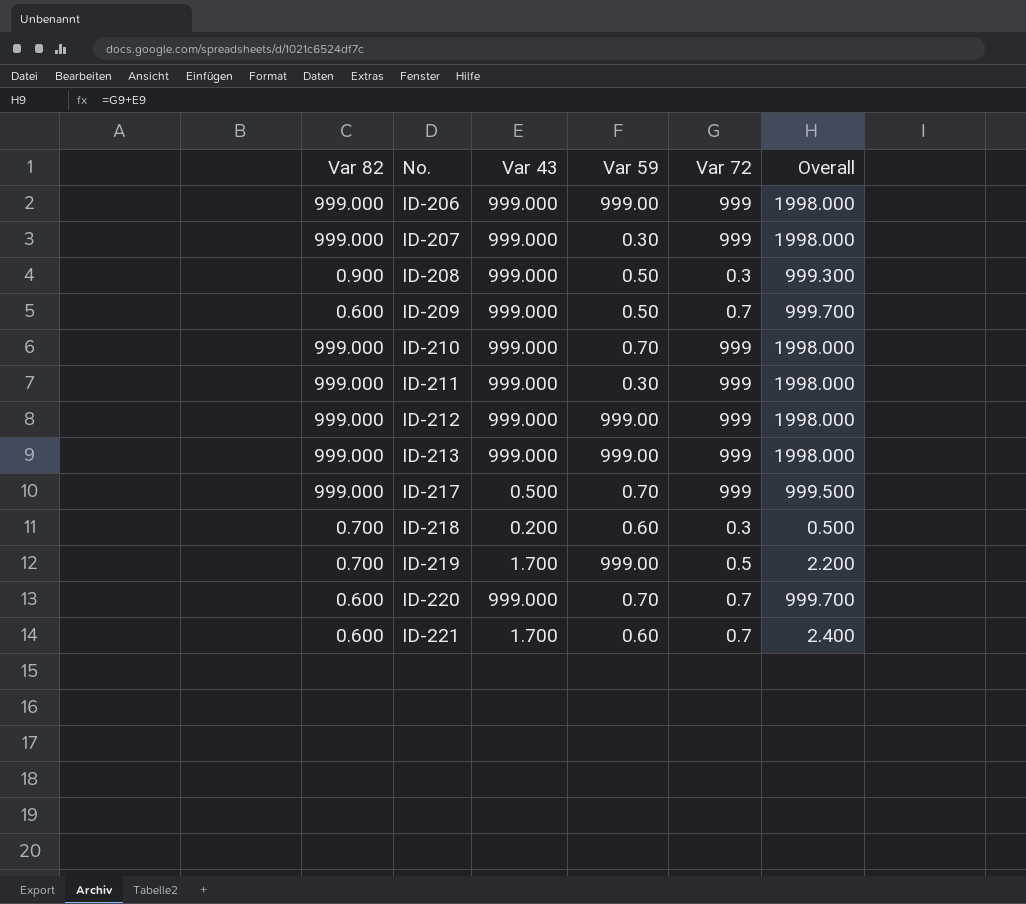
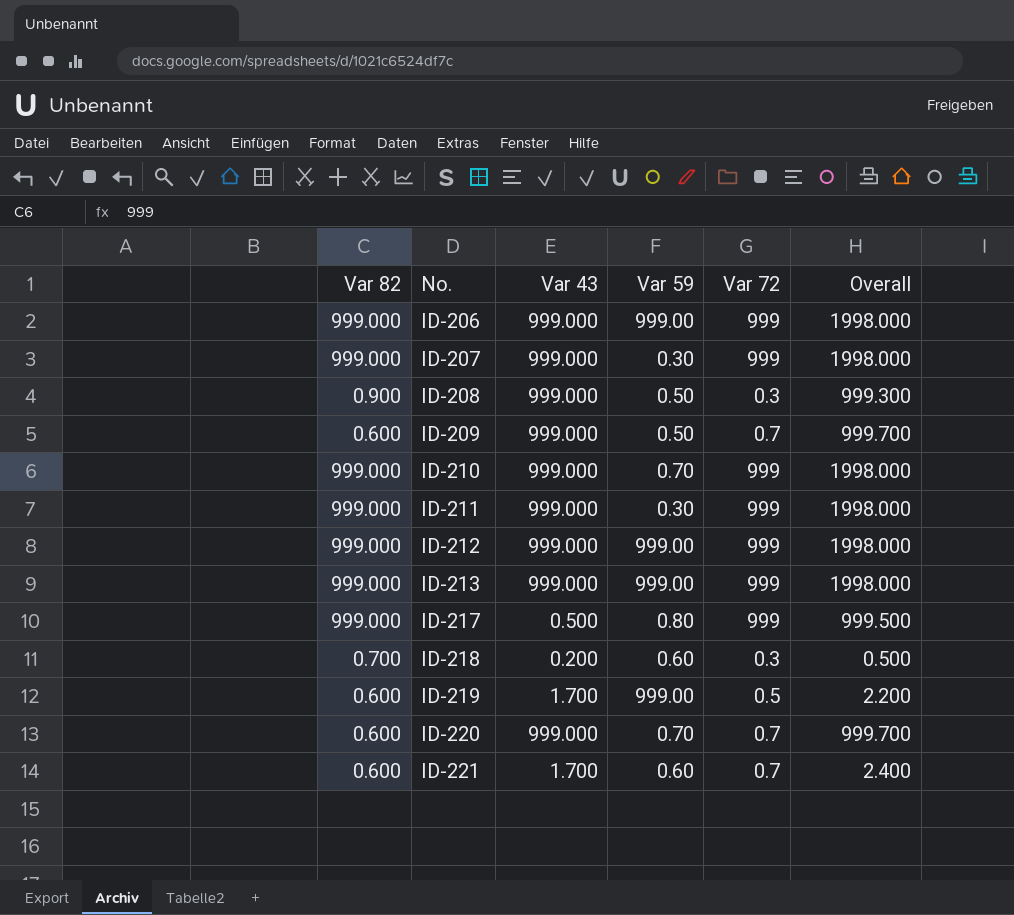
ID-217 | Var 59: 0.70 -> 0.80
ID-219 | Var 82: 0.700 -> 0.600

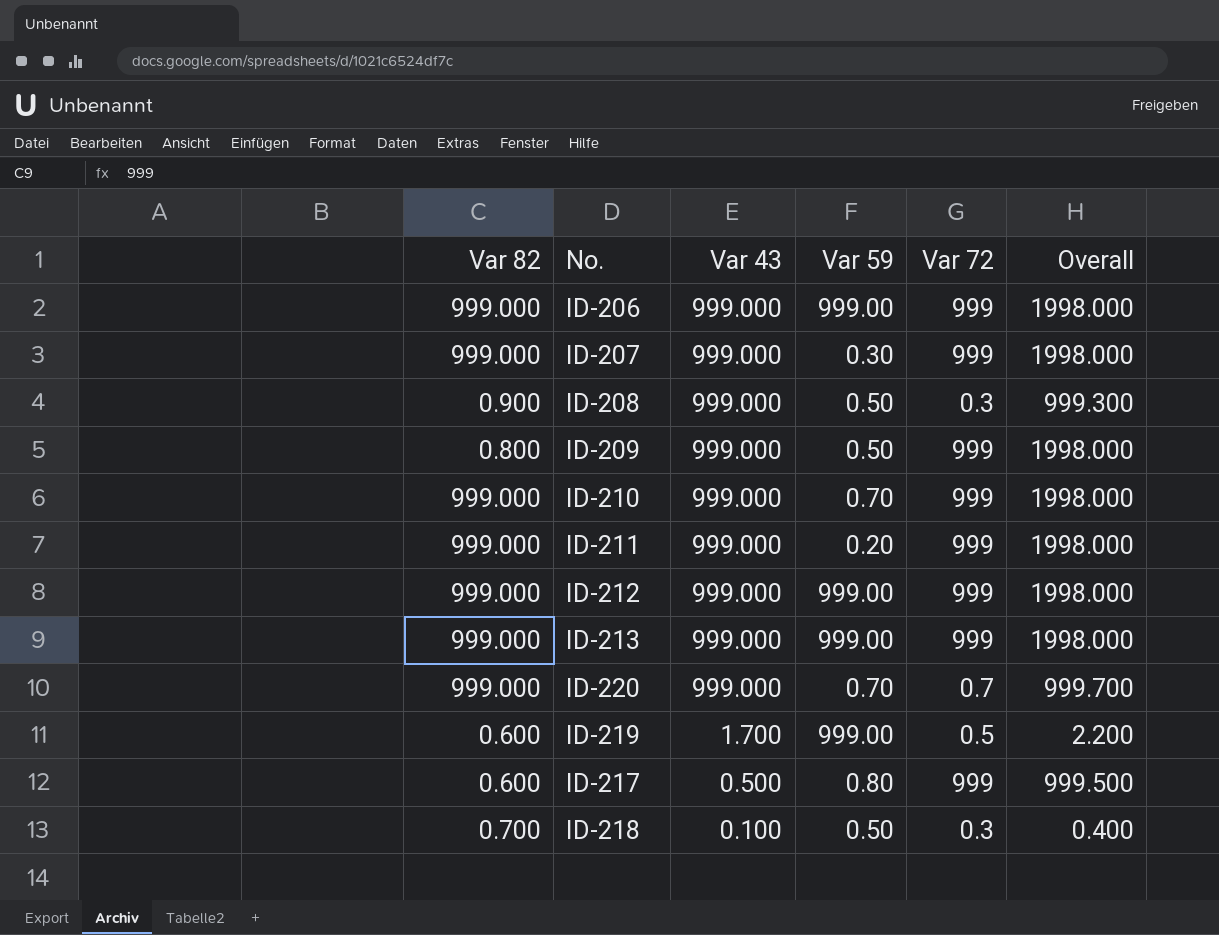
row order: No. ascending -> Var 43 descending
row ID-221: 0.600 | 1.700 | 0.60 | 0.7 | 2.400 -> none
ID-209 | Var 82: 0.600 -> 0.800
ID-209 | Var 72: 0.7 -> 999
ID-209 | Overall: 999.700 -> 1998.000
ID-211 | Var 59: 0.30 -> 0.20
ID-220 | Var 82: 0.600 -> 999.000
ID-217 | Var 82: 999.000 -> 0.600
ID-218 | Var 43: 0.200 -> 0.100
ID-218 | Var 59: 0.60 -> 0.50
ID-218 | Overall: 0.500 -> 0.400

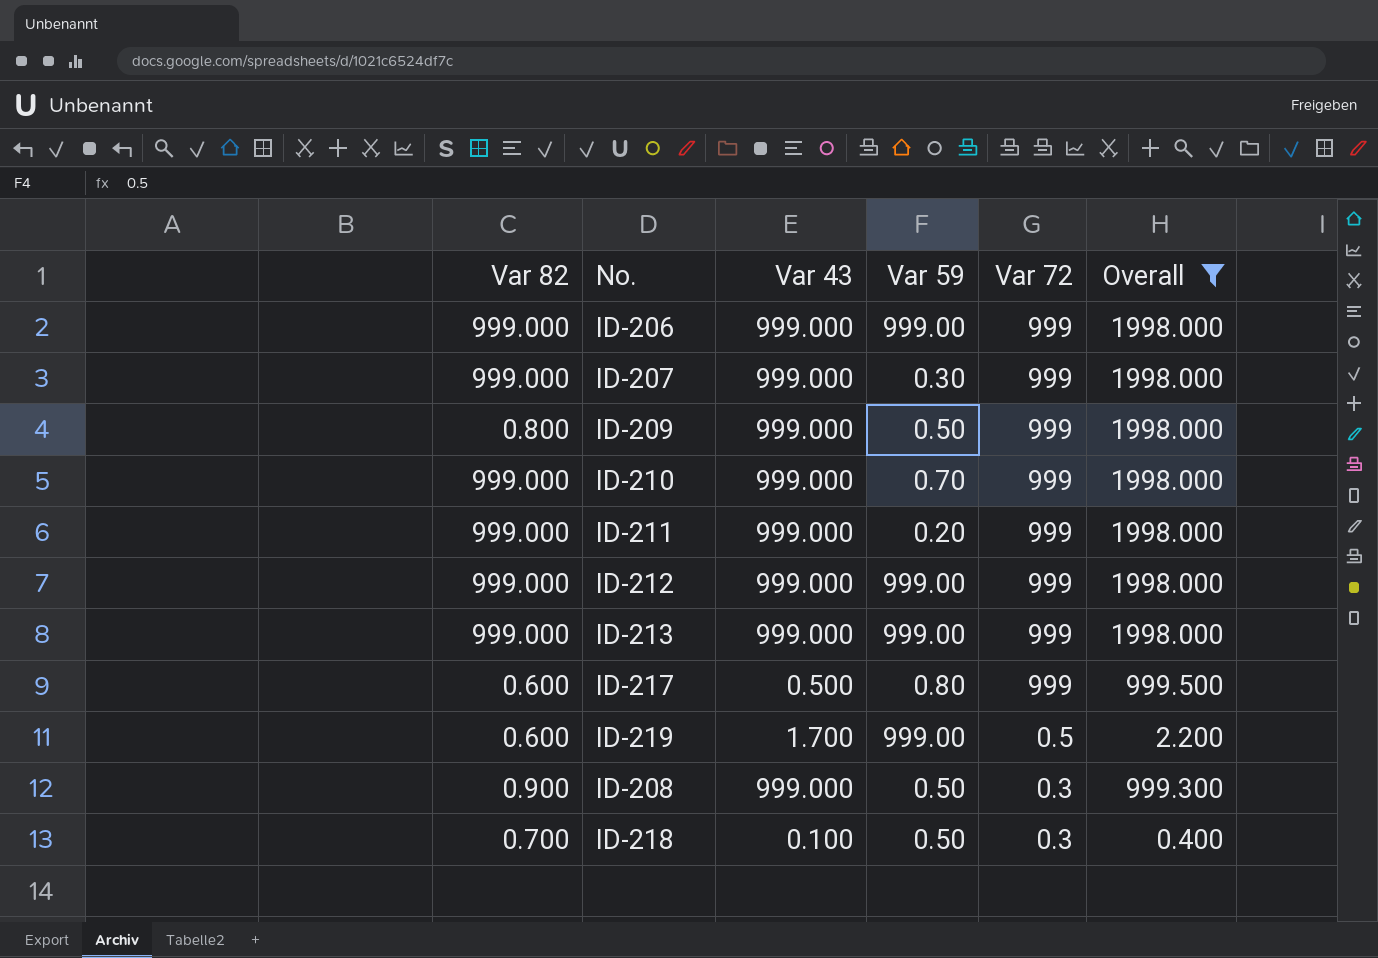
filter: none -> Overall != 999.700
row order: Var 43 descending -> Var 72 descending

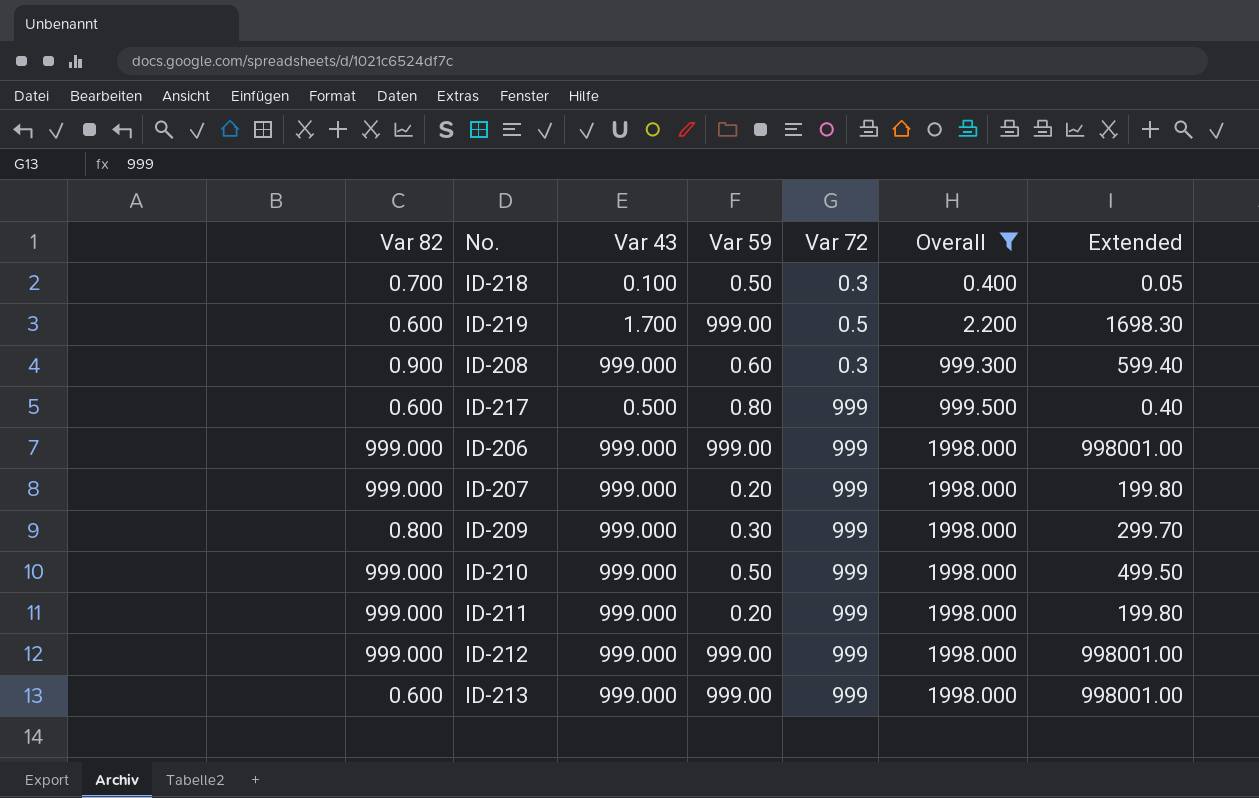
row order: Var 72 descending -> Overall ascending
column Extended | formula: none -> [Var 43] * [Var 59]
ID-208 | Var 59: 0.50 -> 0.60
ID-207 | Var 59: 0.30 -> 0.20
ID-209 | Var 59: 0.50 -> 0.30
ID-210 | Var 59: 0.70 -> 0.50
ID-213 | Var 82: 999.000 -> 0.600

